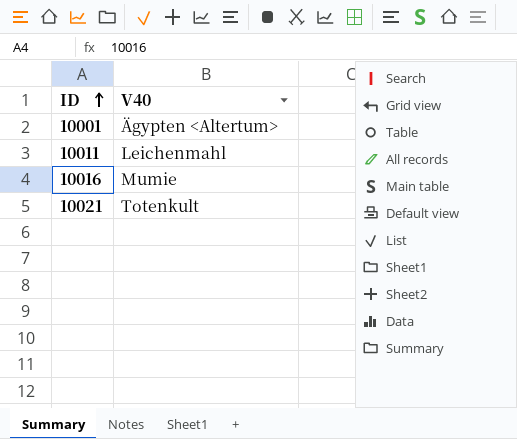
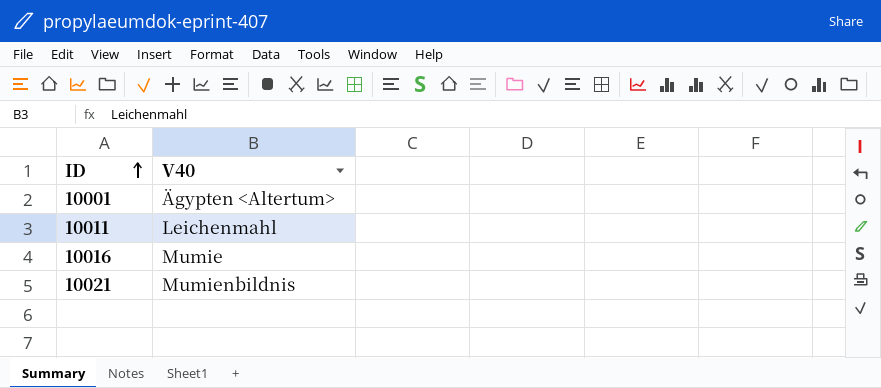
10021 | V40: Totenkult -> Mumienbildnis

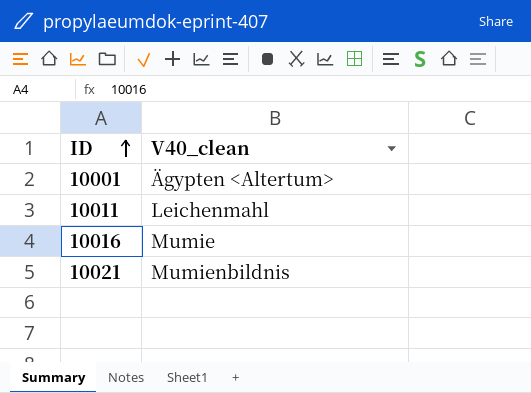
column name: V40 -> V40_clean

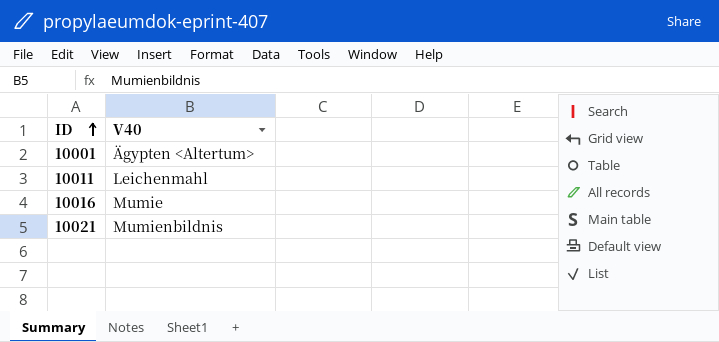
column name: V40_clean -> V40

